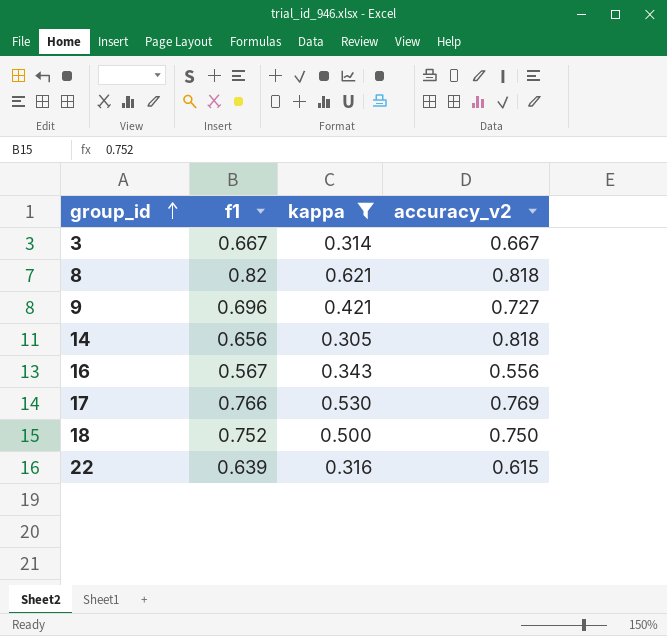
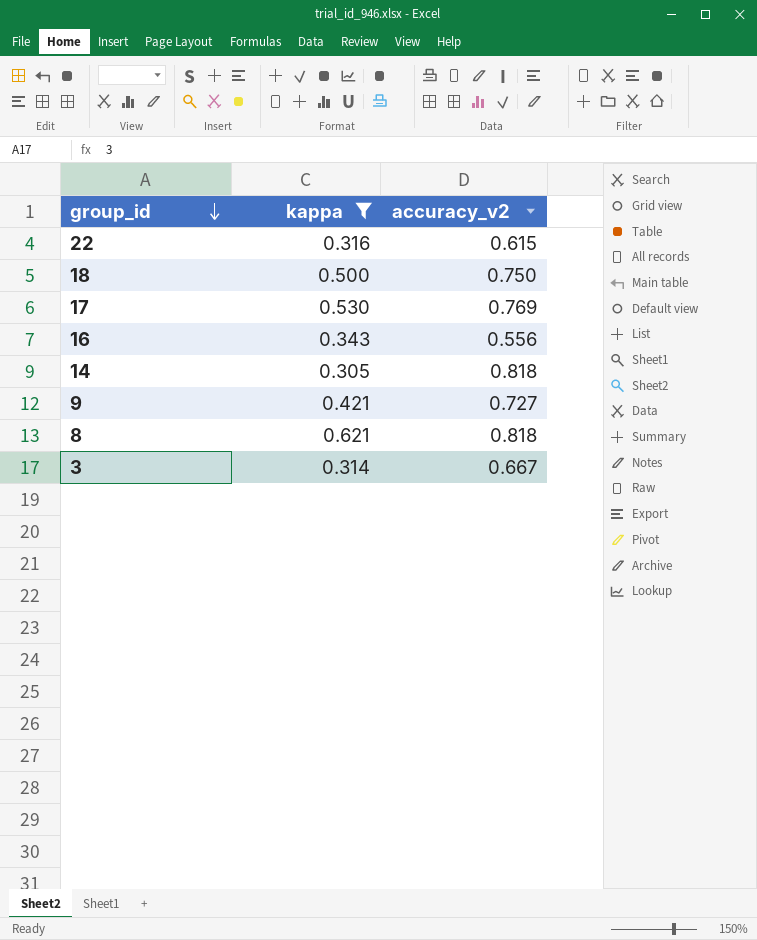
row order: group_id ascending -> group_id descending
column f1 | position: 2 -> none

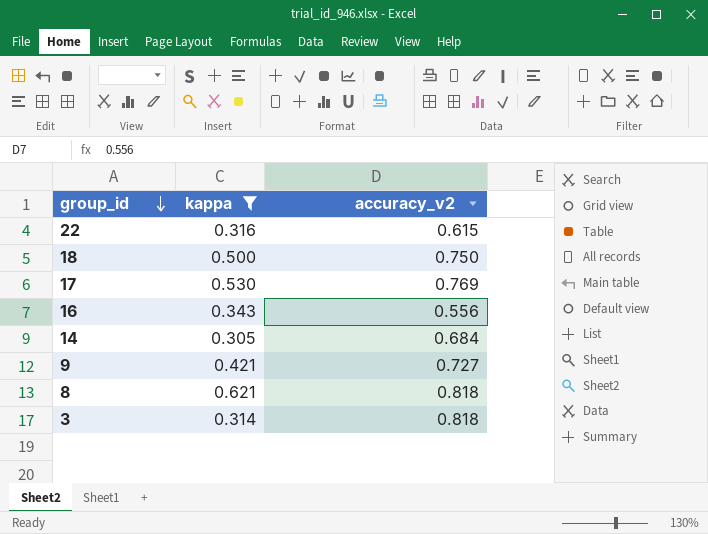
14 | accuracy_v2: 0.818 -> 0.684
3 | accuracy_v2: 0.667 -> 0.818

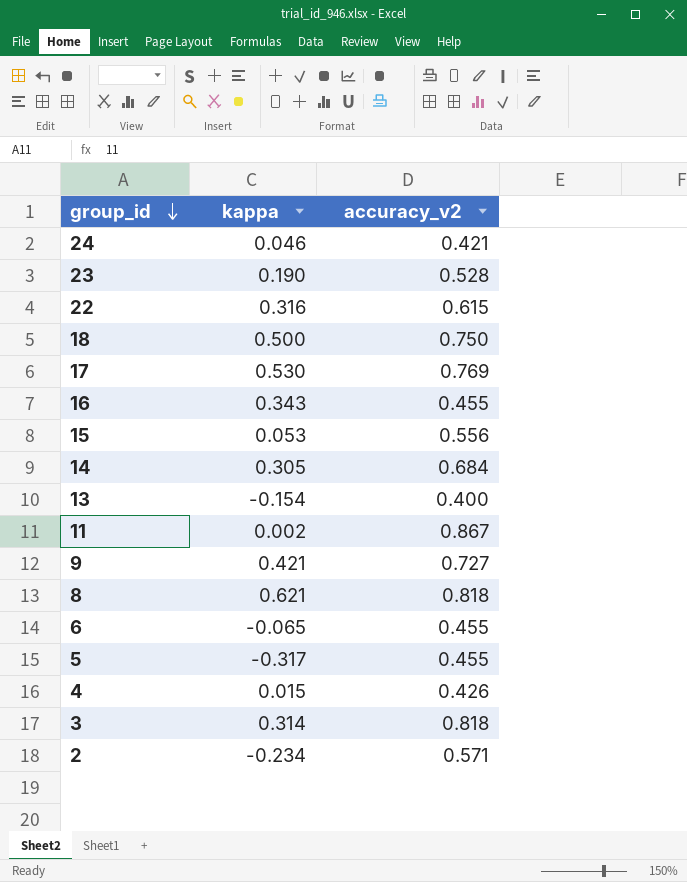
filter: kappa >= 0.305 -> none
16 | accuracy_v2: 0.556 -> 0.455

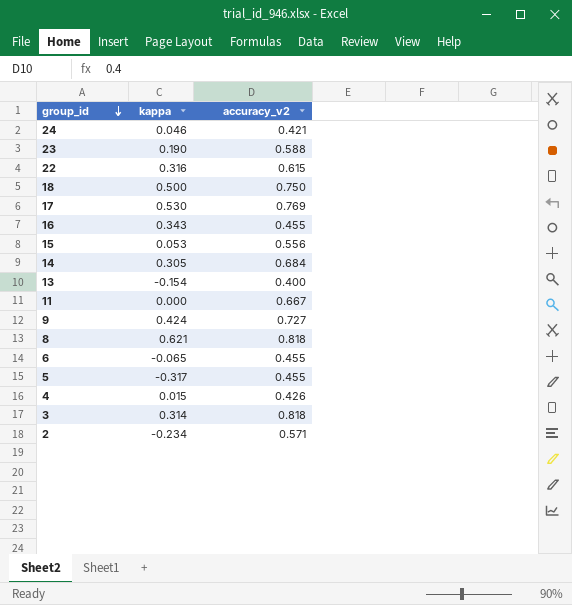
23 | accuracy_v2: 0.528 -> 0.588
11 | kappa: 0.002 -> 0.000
11 | accuracy_v2: 0.867 -> 0.667
9 | kappa: 0.421 -> 0.424

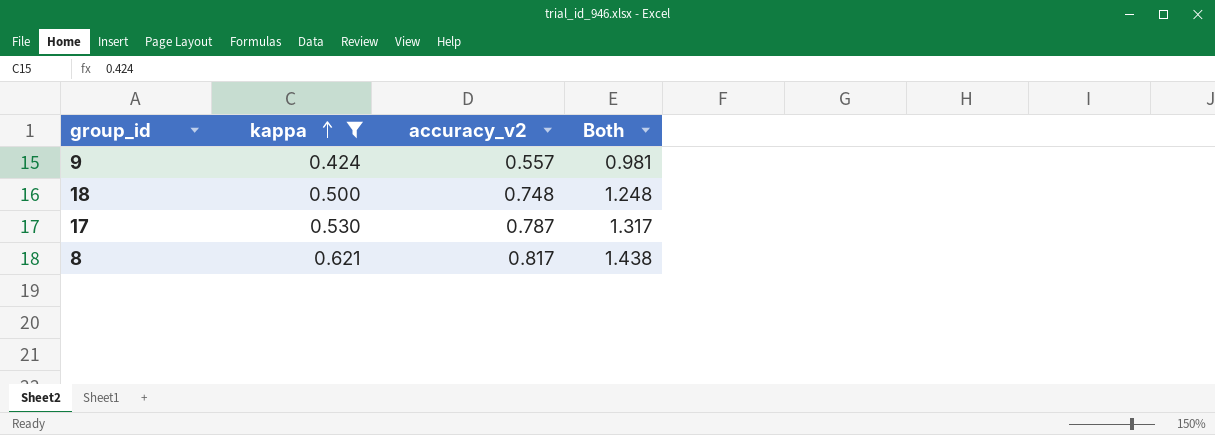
filter: none -> kappa >= 0.424
row order: group_id descending -> kappa ascending
column Both | formula: none -> [kappa] + [accuracy_v2]
9 | accuracy_v2: 0.727 -> 0.557
18 | accuracy_v2: 0.750 -> 0.748
17 | accuracy_v2: 0.769 -> 0.787
8 | accuracy_v2: 0.818 -> 0.817

